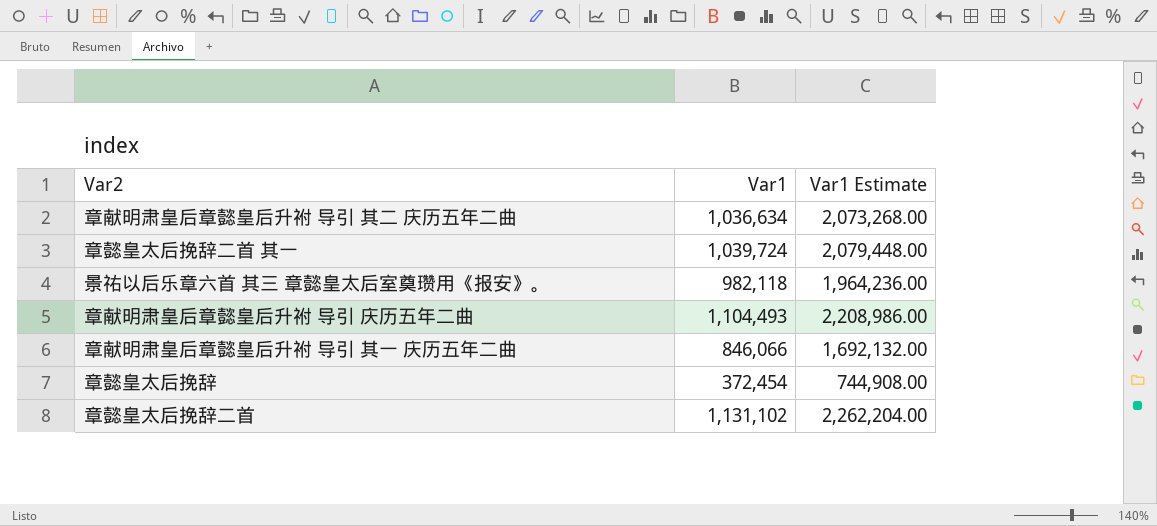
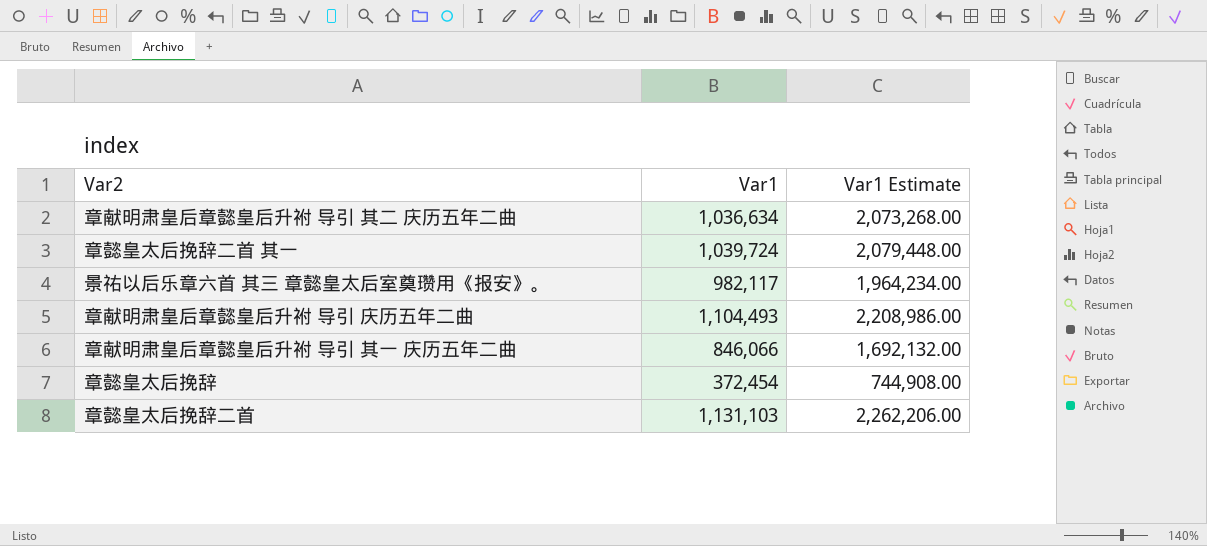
景祐以后乐章六首 其三 章懿皇太后室奠瓒用《报安》。 | Var1: 982,118 -> 982,117
景祐以后乐章六首 其三 章懿皇太后室奠瓒用《报安》。 | Var1 Estimate: 1,964,236.00 -> 1,964,234.00
章懿皇太后挽辞二首 | Var1: 1,131,102 -> 1,131,103
章懿皇太后挽辞二首 | Var1 Estimate: 2,262,204.00 -> 2,262,206.00

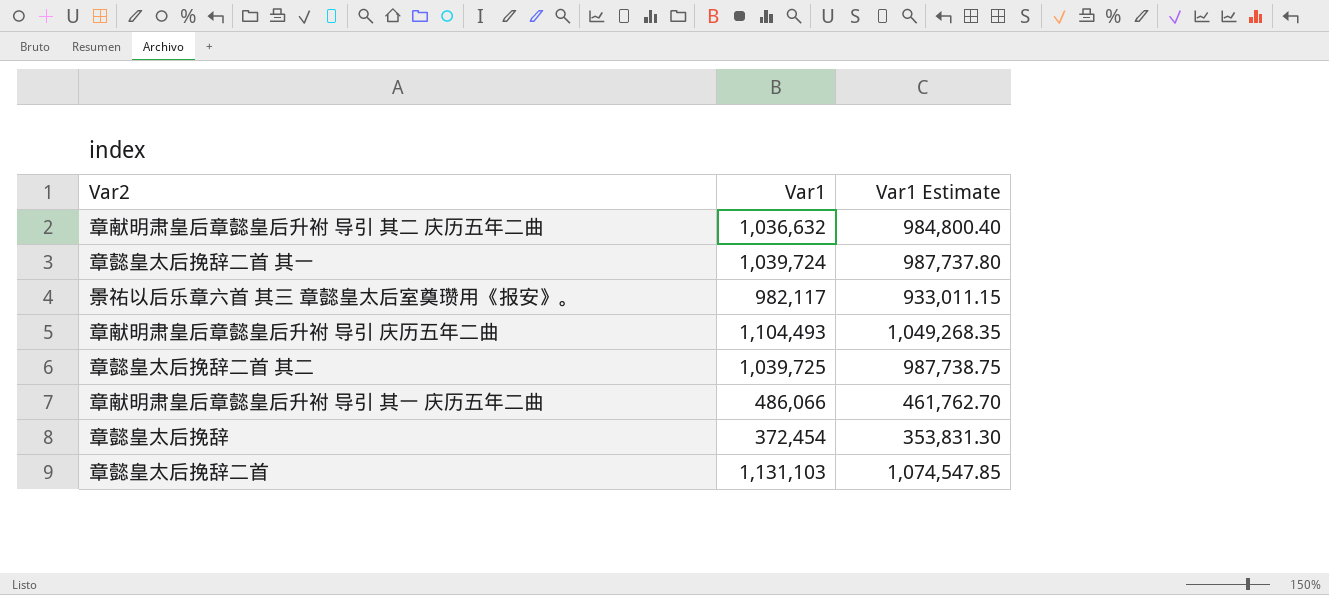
column Var1 Estimate | formula: [Var1] * 2 -> [Var1] * 0.95
章献明肃皇后章懿皇后升祔 导引 其二 庆历五年二曲 | Var1: 1,036,634 -> 1,036,632
row 章懿皇太后挽辞二首 其二: none -> 1,039,725 | 987,738.75
章献明肃皇后章懿皇后升祔 导引 其一 庆历五年二曲 | Var1: 846,066 -> 486,066

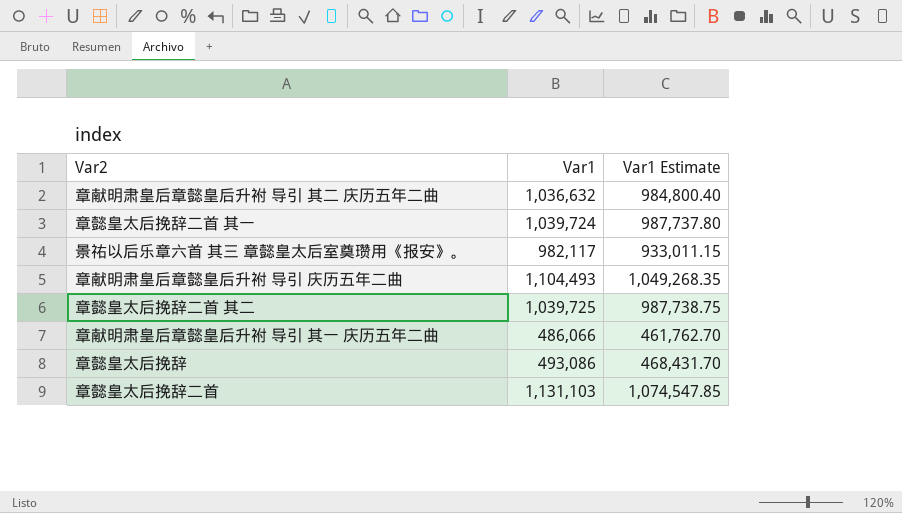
章懿皇太后挽辞 | Var1: 372,454 -> 493,086
章懿皇太后挽辞 | Var1 Estimate: 353,831.30 -> 468,431.70

